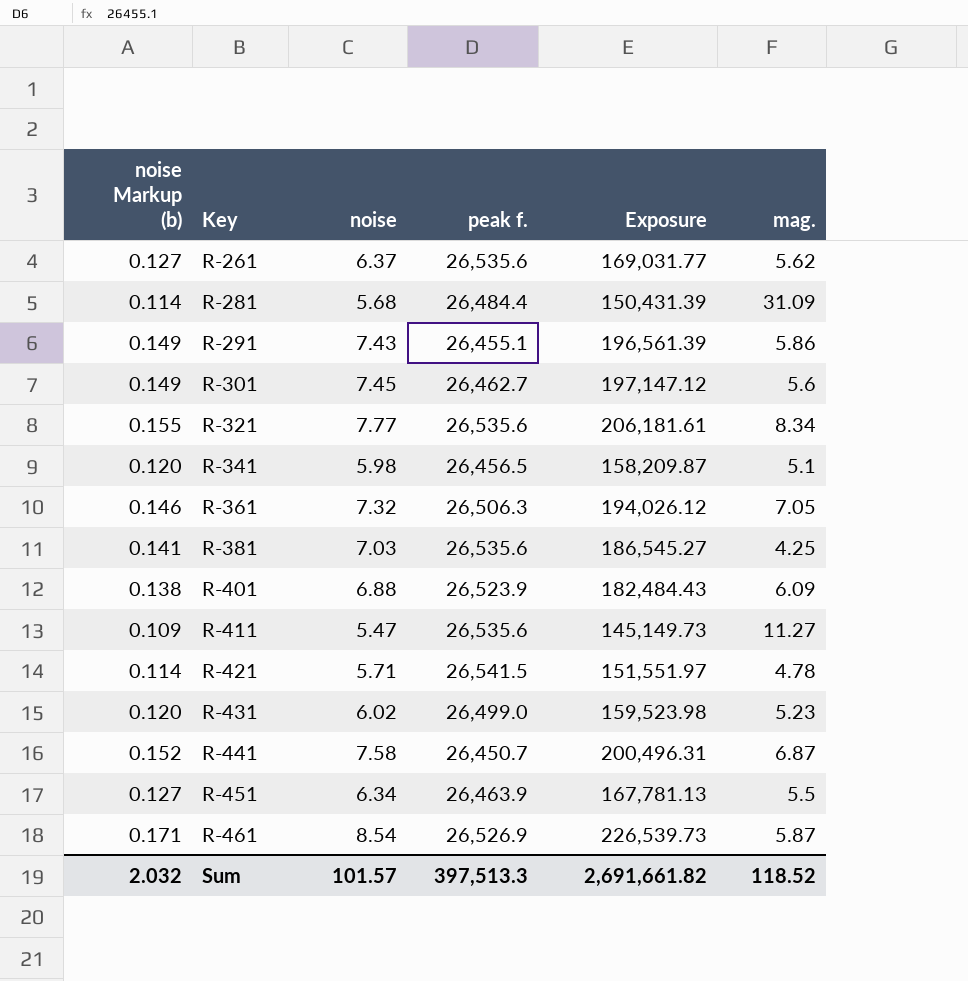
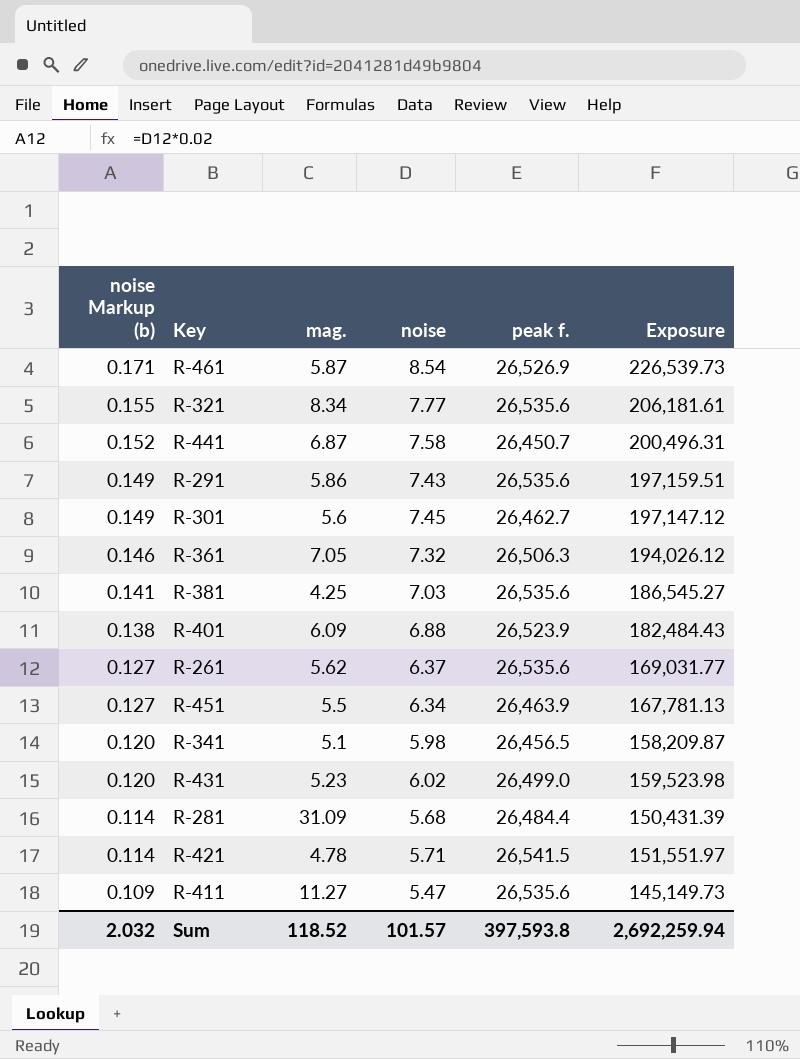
row order: Key ascending -> noise Markup (b) descending
column mag. | position: 6 -> 3
R-291 | peak f.: 26,455.1 -> 26,535.6
R-291 | Exposure: 196,561.39 -> 197,159.51
Sum | peak f.: 397,513.3 -> 397,593.8
Sum | Exposure: 2,691,661.82 -> 2,692,259.94

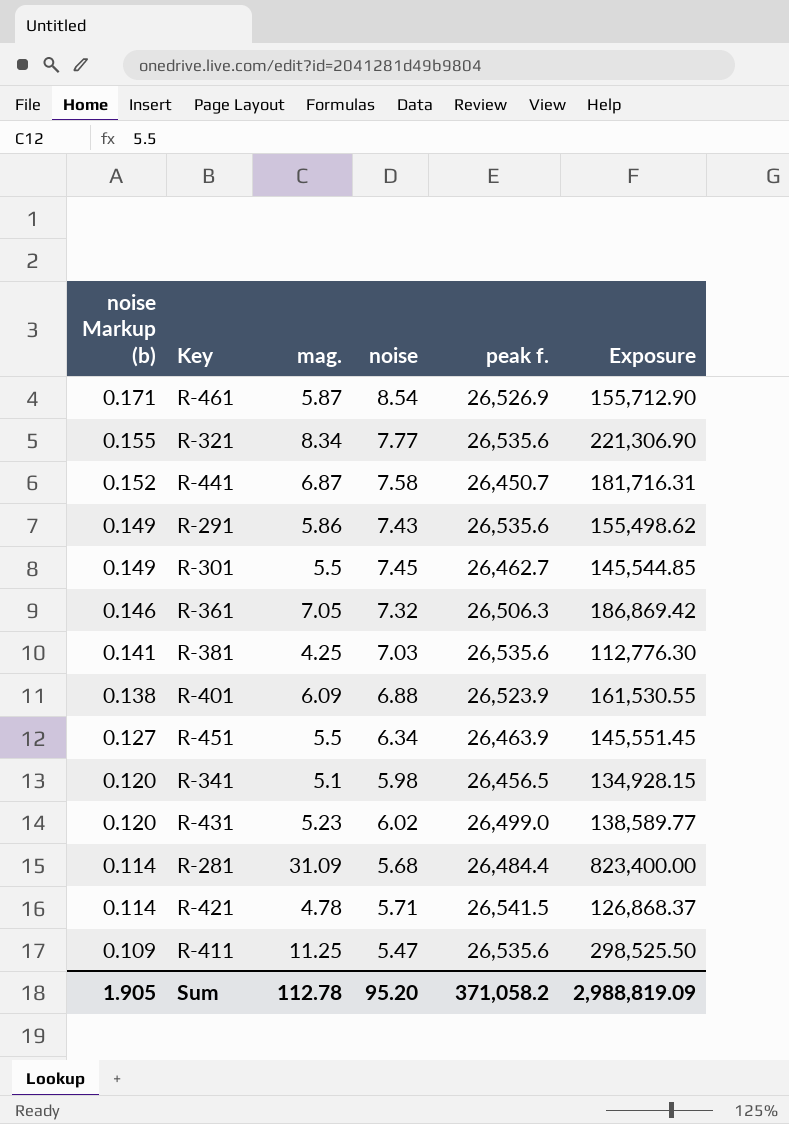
column Exposure | formula: [noise] * [peak f.] -> [mag.] * [peak f.]
row R-261: 0.127 | 5.62 | 6.37 | 26,535.6 | 169,031.77 -> none
R-301 | mag.: 5.6 -> 5.5
R-411 | mag.: 11.27 -> 11.25
Sum | noise Markup (b): 2.032 -> 1.905
Sum | mag.: 118.52 -> 112.78
Sum | noise: 101.57 -> 95.20
Sum | peak f.: 397,593.8 -> 371,058.2
Sum | Exposure: 2,692,259.94 -> 2,988,819.09

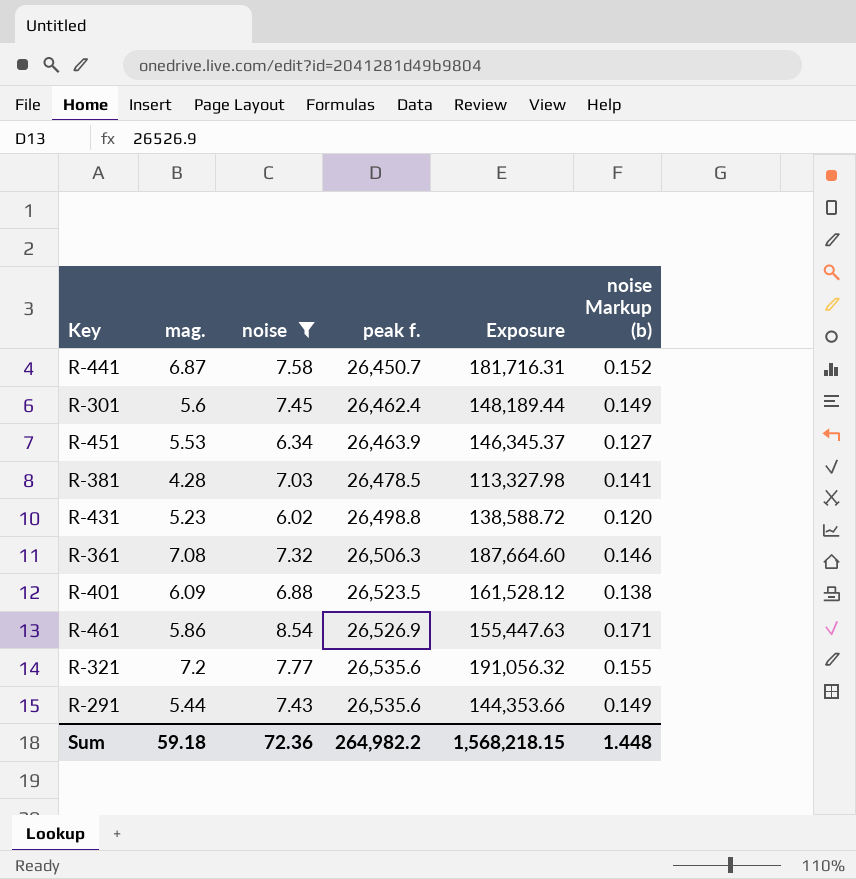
filter: none -> noise >= 6.02
row order: noise Markup (b) descending -> peak f. ascending
column noise Markup (b) | position: 1 -> 6
R-301 | mag.: 5.5 -> 5.6
R-301 | peak f.: 26,462.7 -> 26,462.4
R-301 | Exposure: 145,544.85 -> 148,189.44
R-451 | mag.: 5.5 -> 5.53
R-451 | Exposure: 145,551.45 -> 146,345.37
R-381 | mag.: 4.25 -> 4.28
R-381 | peak f.: 26,535.6 -> 26,478.5
R-381 | Exposure: 112,776.30 -> 113,327.98
R-431 | peak f.: 26,499.0 -> 26,498.8
R-431 | Exposure: 138,589.77 -> 138,588.72
R-361 | mag.: 7.05 -> 7.08
R-361 | Exposure: 186,869.42 -> 187,664.60
R-401 | peak f.: 26,523.9 -> 26,523.5
R-401 | Exposure: 161,530.55 -> 161,528.12
R-461 | mag.: 5.87 -> 5.86
R-461 | Exposure: 155,712.90 -> 155,447.63
R-321 | mag.: 8.34 -> 7.2
R-321 | Exposure: 221,306.90 -> 191,056.32
R-291 | mag.: 5.86 -> 5.44
R-291 | Exposure: 155,498.62 -> 144,353.66
Sum | mag.: 112.78 -> 59.18
Sum | noise: 95.20 -> 72.36
Sum | peak f.: 371,058.2 -> 264,982.2
Sum | Exposure: 2,988,819.09 -> 1,568,218.15
Sum | noise Markup (b): 1.905 -> 1.448

